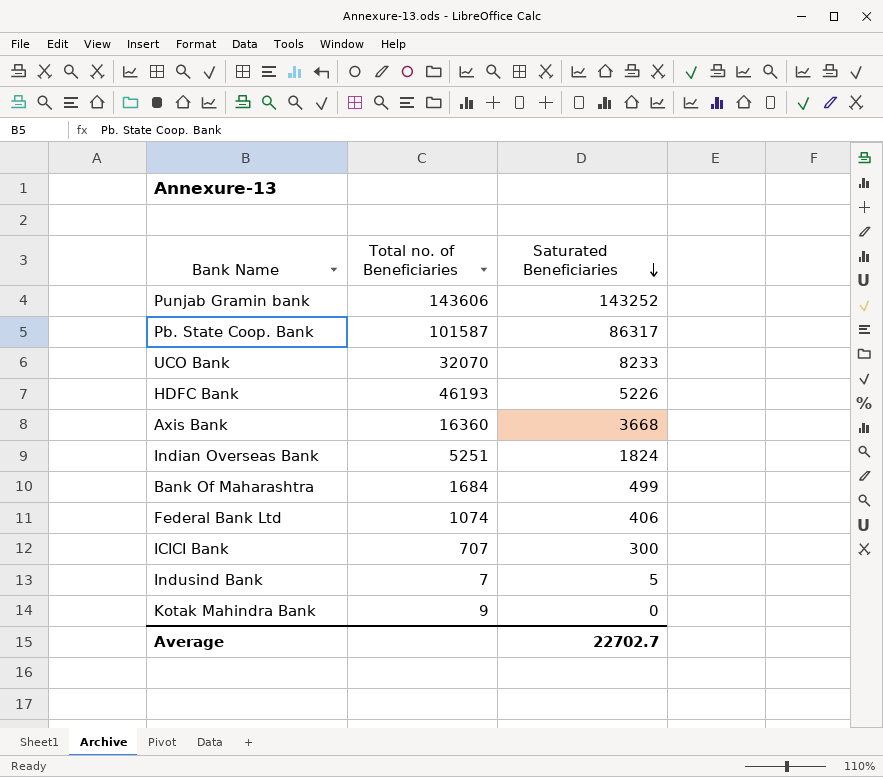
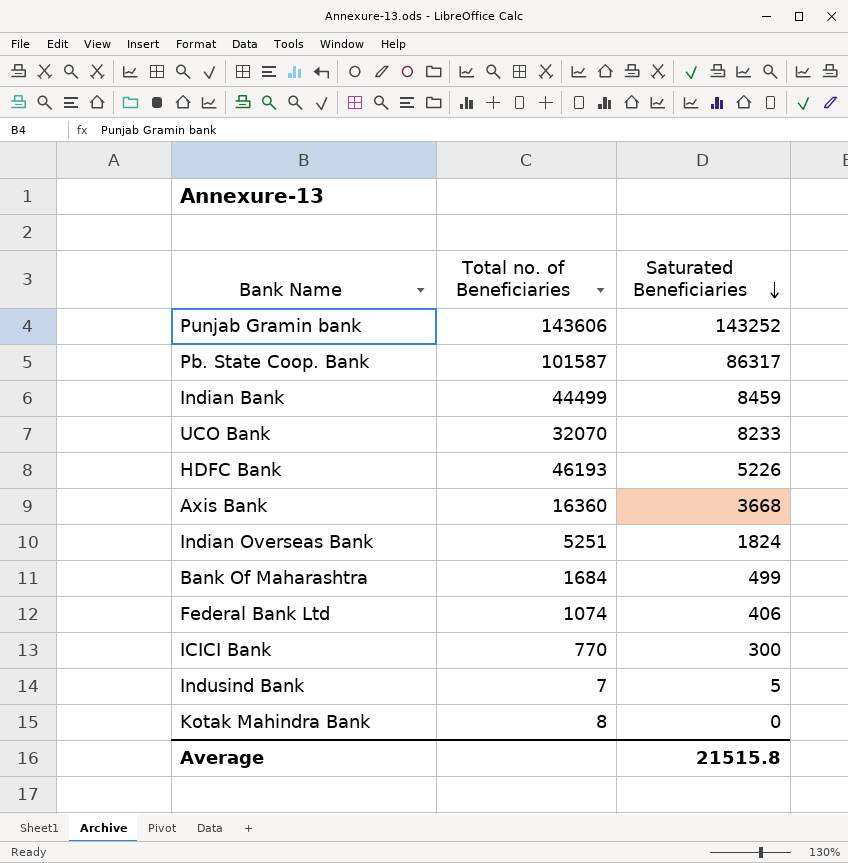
row Indian Bank: none -> 44499 | 8459
ICICI Bank | Total no. of Beneficiaries: 707 -> 770
Kotak Mahindra Bank | Total no. of Beneficiaries: 9 -> 8
Average | Saturated Beneficiaries: 22702.7 -> 21515.8

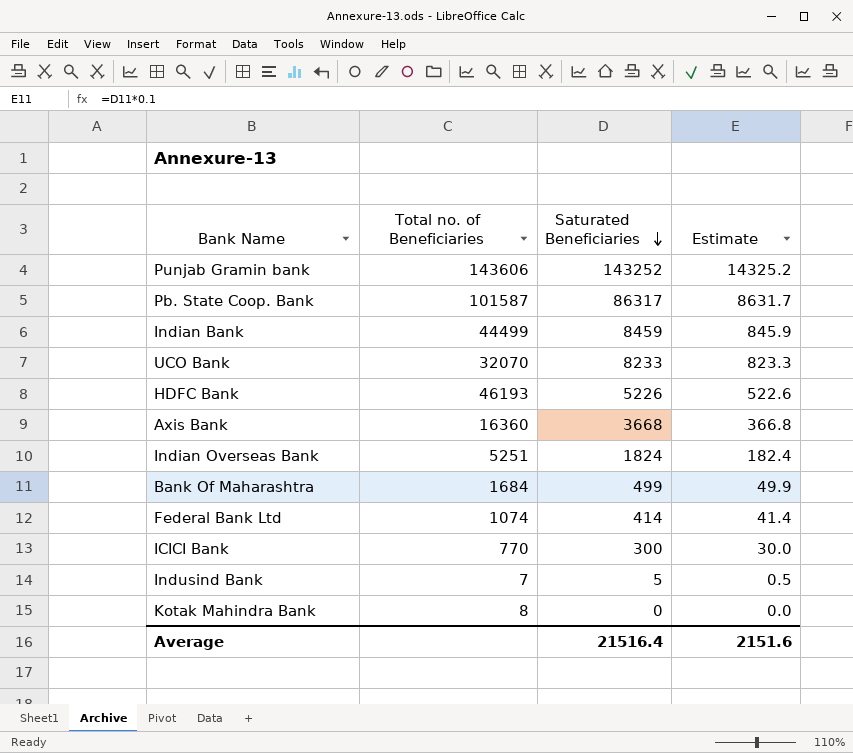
column Estimate | formula: none -> [Saturated Beneficiaries] * 0.1
Federal Bank Ltd | Saturated Beneficiaries: 406 -> 414
Average | Saturated Beneficiaries: 21515.8 -> 21516.4

